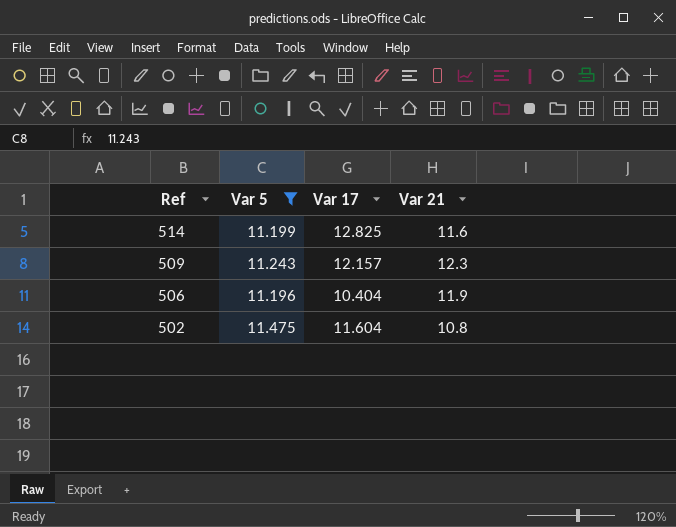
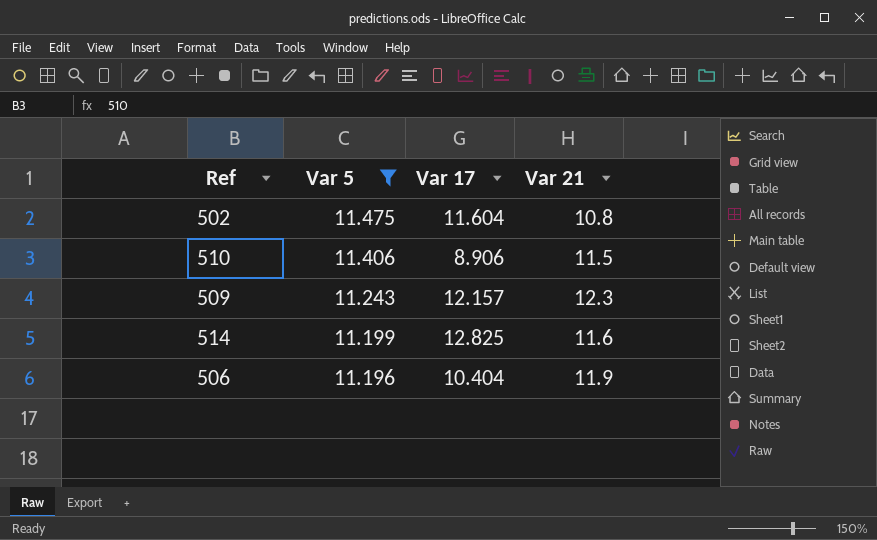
row order: Ref descending -> Var 5 descending
row 510: none -> 11.406 | 8.906 | 11.5

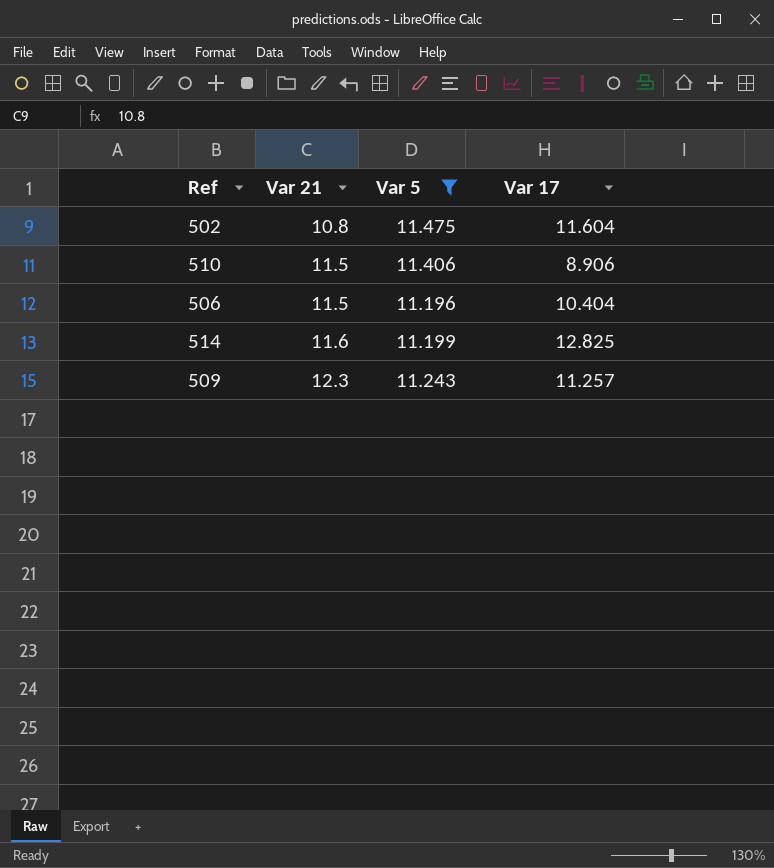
row order: Var 5 descending -> Var 21 ascending
column Var 21 | position: 4 -> 2
506 | Var 21: 11.9 -> 11.5
509 | Var 17: 12.157 -> 11.257

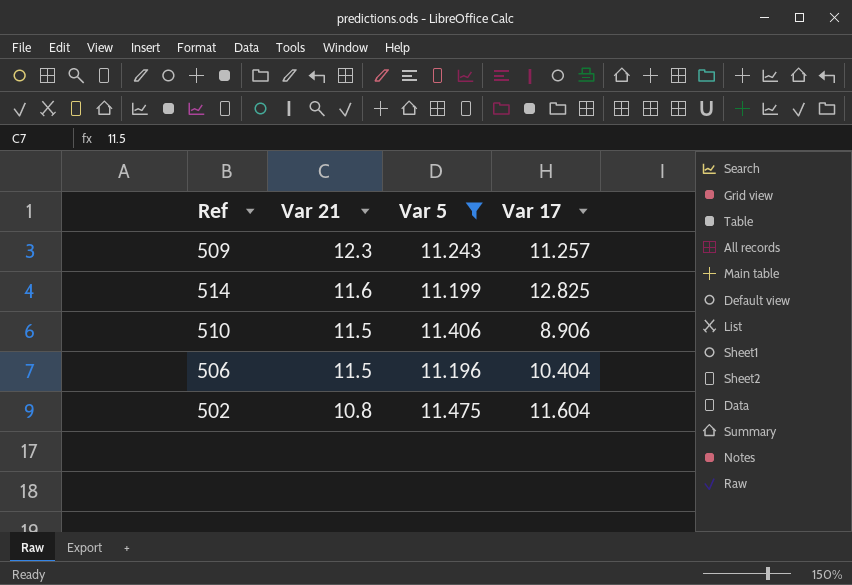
row order: Var 21 ascending -> Var 21 descending

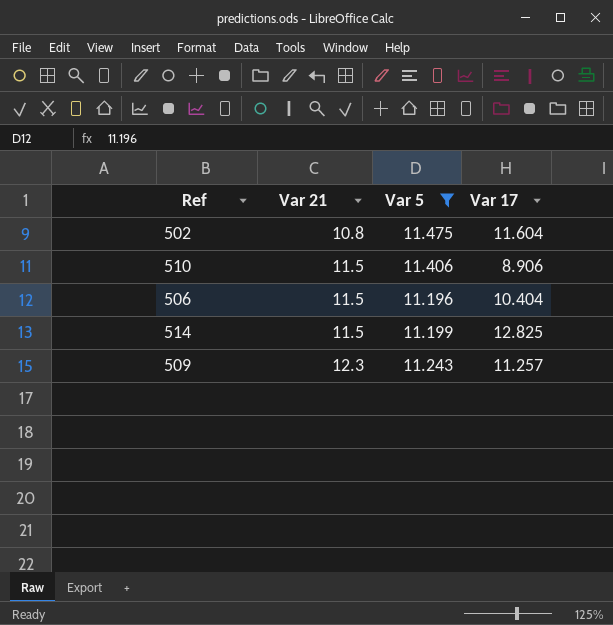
row order: Var 21 descending -> Var 21 ascending
514 | Var 21: 11.6 -> 11.5

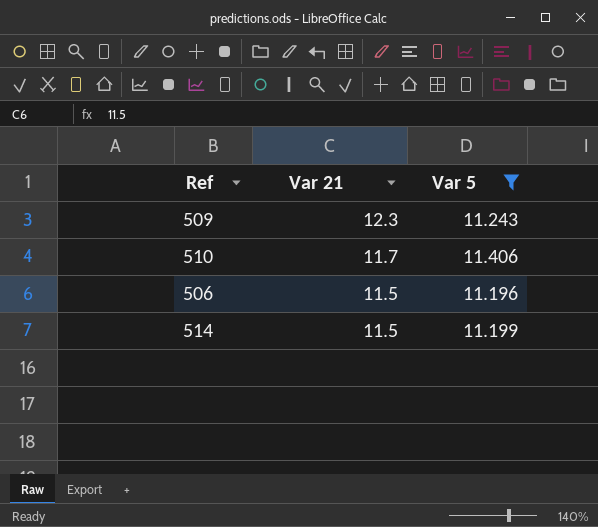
row order: Var 21 ascending -> Var 21 descending
column Var 17 | position: 4 -> none
row 502: 10.8 | 11.475 | 11.604 -> none
510 | Var 21: 11.5 -> 11.7

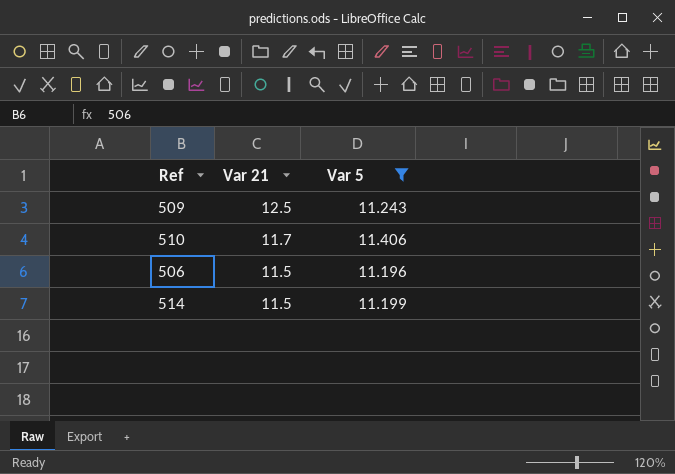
509 | Var 21: 12.3 -> 12.5

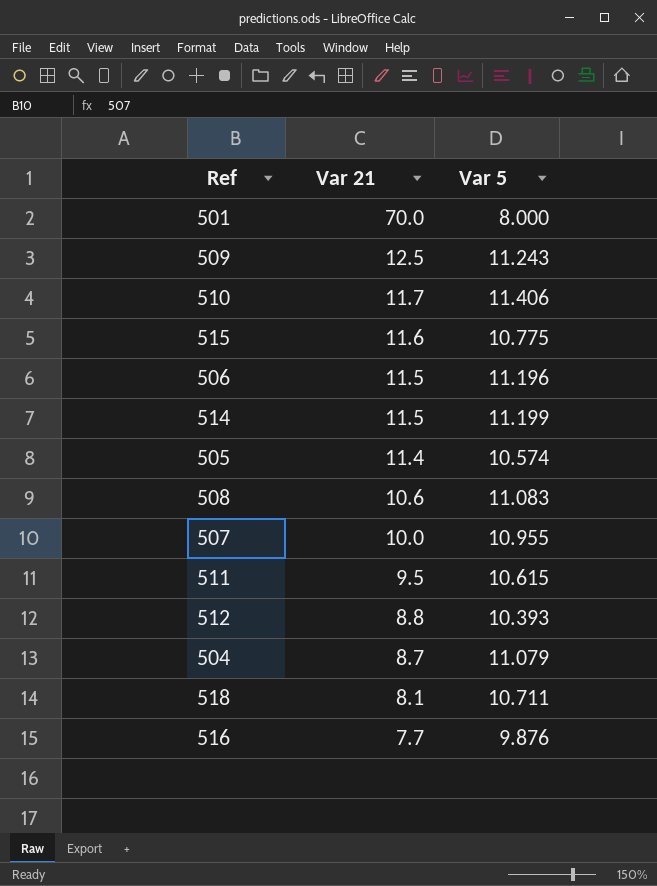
filter: Var 5 >= 11.196 -> none

